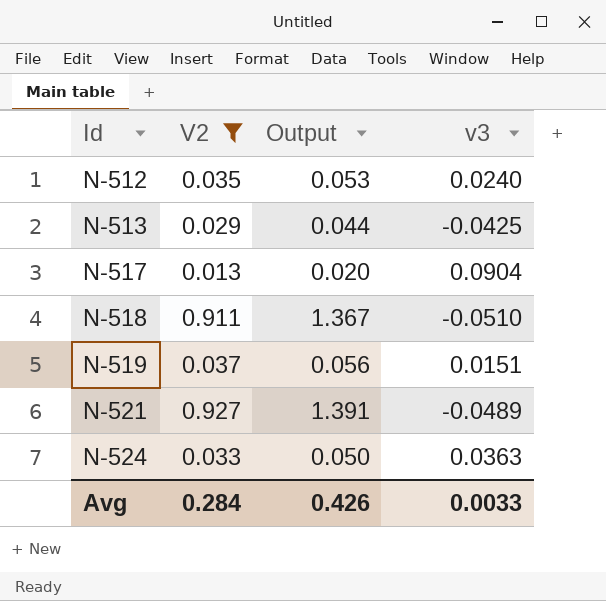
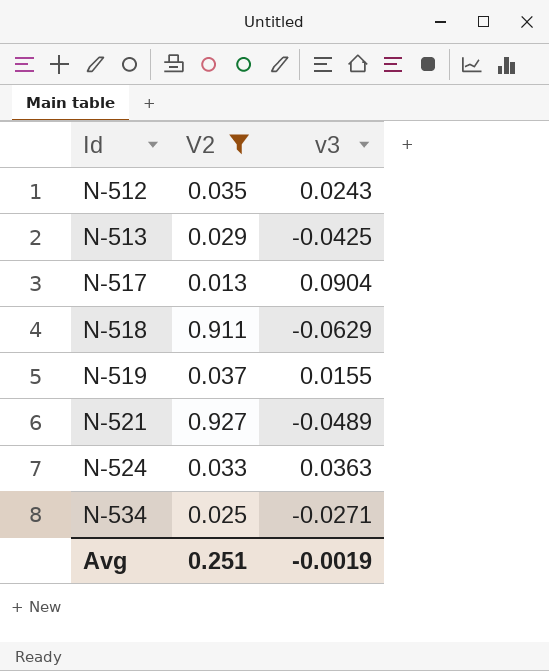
column Output | formula: [V2] * 1.5 -> none
N-512 | v3: 0.0240 -> 0.0243
N-518 | v3: -0.0510 -> -0.0629
N-519 | v3: 0.0151 -> 0.0155
row N-534: none -> 0.025 | -0.0271
Avg | V2: 0.284 -> 0.251
Avg | v3: 0.0033 -> -0.0019

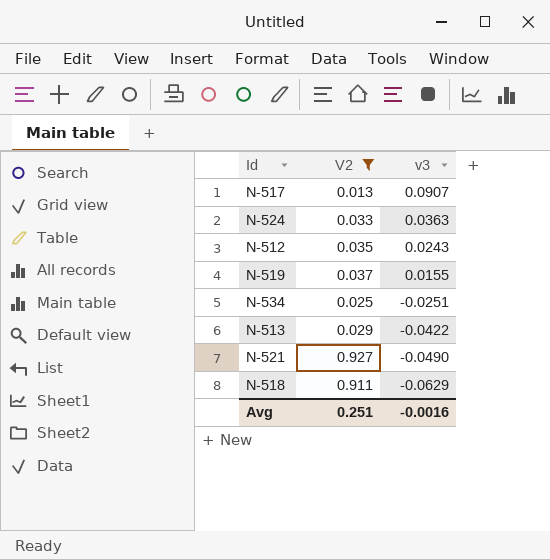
row order: Id ascending -> v3 descending
N-517 | v3: 0.0904 -> 0.0907
N-534 | v3: -0.0271 -> -0.0251
N-513 | v3: -0.0425 -> -0.0422
N-521 | v3: -0.0489 -> -0.0490
Avg | v3: -0.0019 -> -0.0016

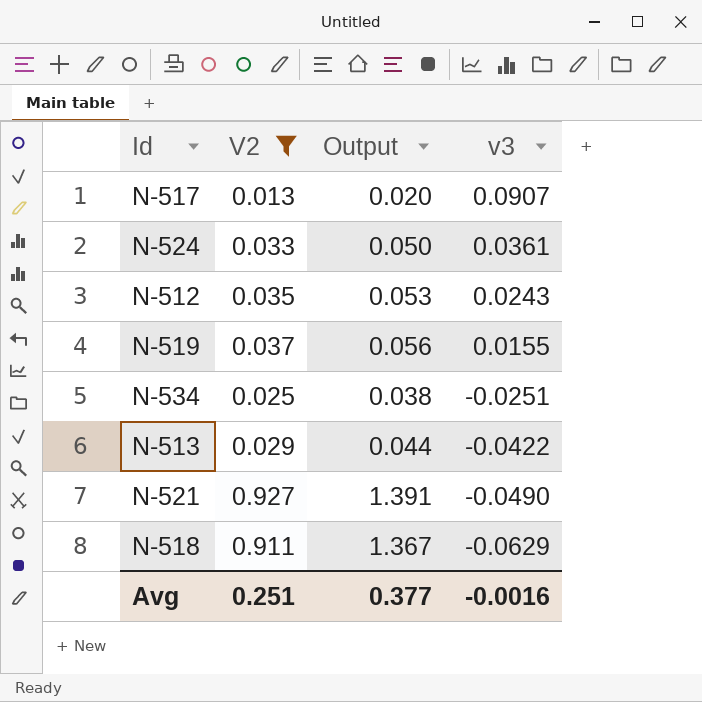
column Output | formula: none -> [V2] * 1.5
N-524 | v3: 0.0363 -> 0.0361

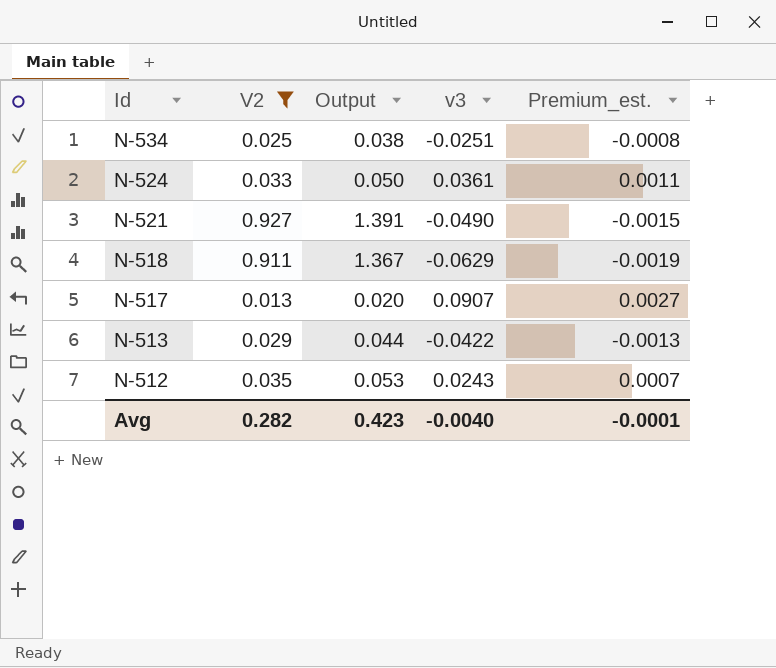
row order: v3 descending -> Id descending
column Premium_est. | formula: none -> [v3] * 0.03
row N-519: 0.037 | 0.056 | 0.0155 -> none
Avg | V2: 0.251 -> 0.282
Avg | Output: 0.377 -> 0.423
Avg | v3: -0.0016 -> -0.0040

